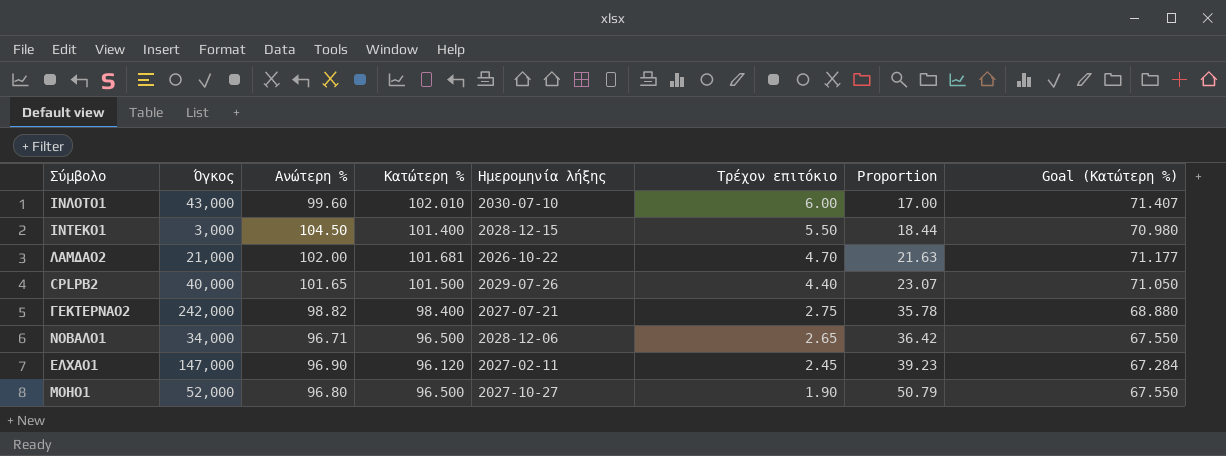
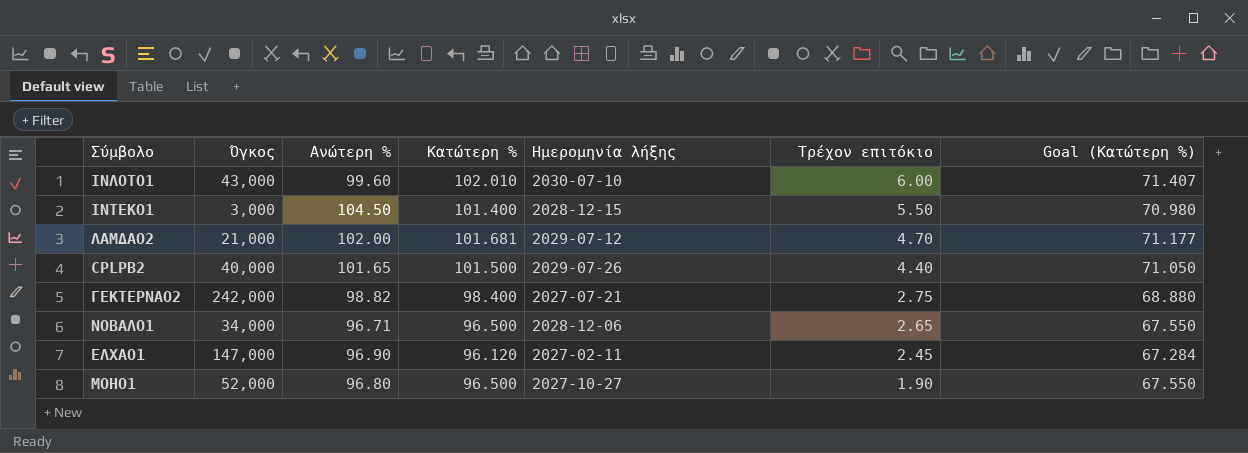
column Proportion | formula: [Κατώτερη %] / [Τρέχον επιτόκιο] -> none
ΛΑΜΔΑΟ2 | Ημερομηνία λήξης: 2026-10-22 -> 2029-07-12

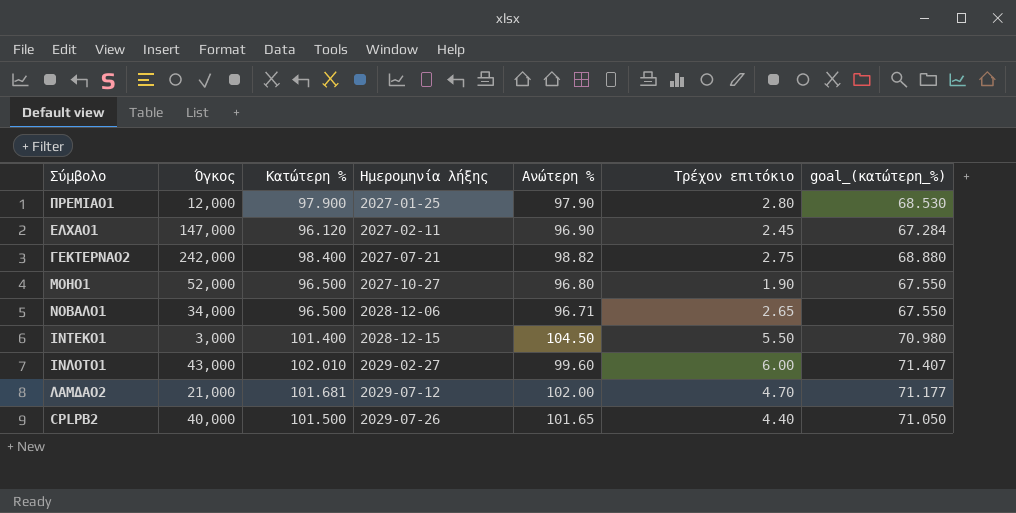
row order: Τρέχον επιτόκιο descending -> Ημερομηνία λήξης ascending
column Ανώτερη % | position: 3 -> 5
column name: Goal (Κατώτερη %) -> goal_(κατώτερη_%)
row ΠΡΕΜΙΑΟ1: none -> 12,000 | 97.900 | 2027-01-25 | 97.90 | 2.80 | 68.530
ΙΝΛΟΤΟ1 | Ημερομηνία λήξης: 2030-07-10 -> 2029-02-27

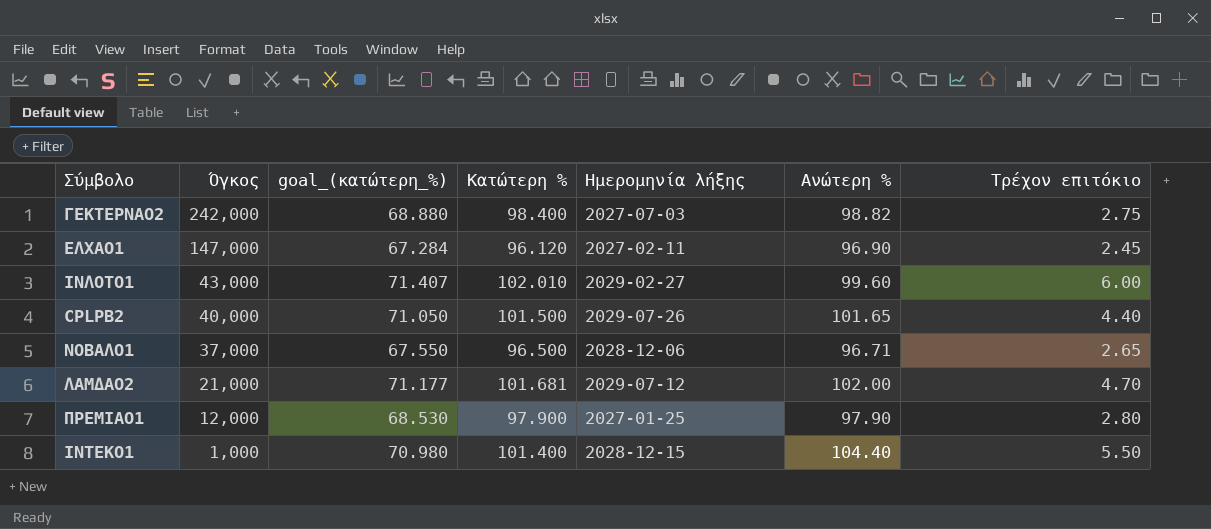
row order: Ημερομηνία λήξης ascending -> Όγκος descending
column goal_(κατώτερη_%) | position: 7 -> 3
row ΜΟΗΟ1: 52,000 | 96.500 | 2027-10-27 | 96.80 | 1.90 | 67.550 -> none
ΓΕΚΤΕΡΝΑΟ2 | Ημερομηνία λήξης: 2027-07-21 -> 2027-07-03
ΝΟΒΑΛΟ1 | Όγκος: 34,000 -> 37,000
ΙΝΤΕΚΟ1 | Όγκος: 3,000 -> 1,000
ΙΝΤΕΚΟ1 | Ανώτερη %: 104.50 -> 104.40

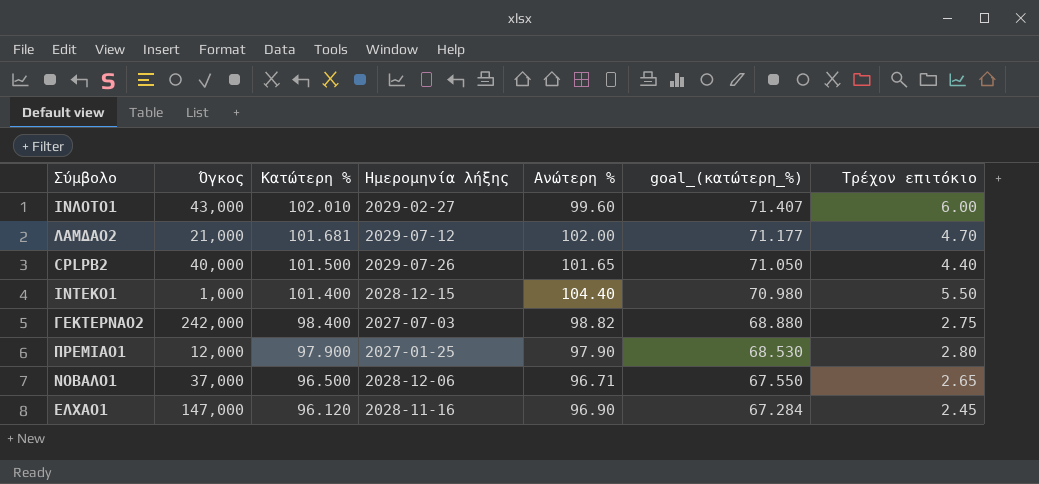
row order: Όγκος descending -> Κατώτερη % descending
column goal_(κατώτερη_%) | position: 3 -> 6
ΕΛΧΑΟ1 | Ημερομηνία λήξης: 2027-02-11 -> 2028-11-16

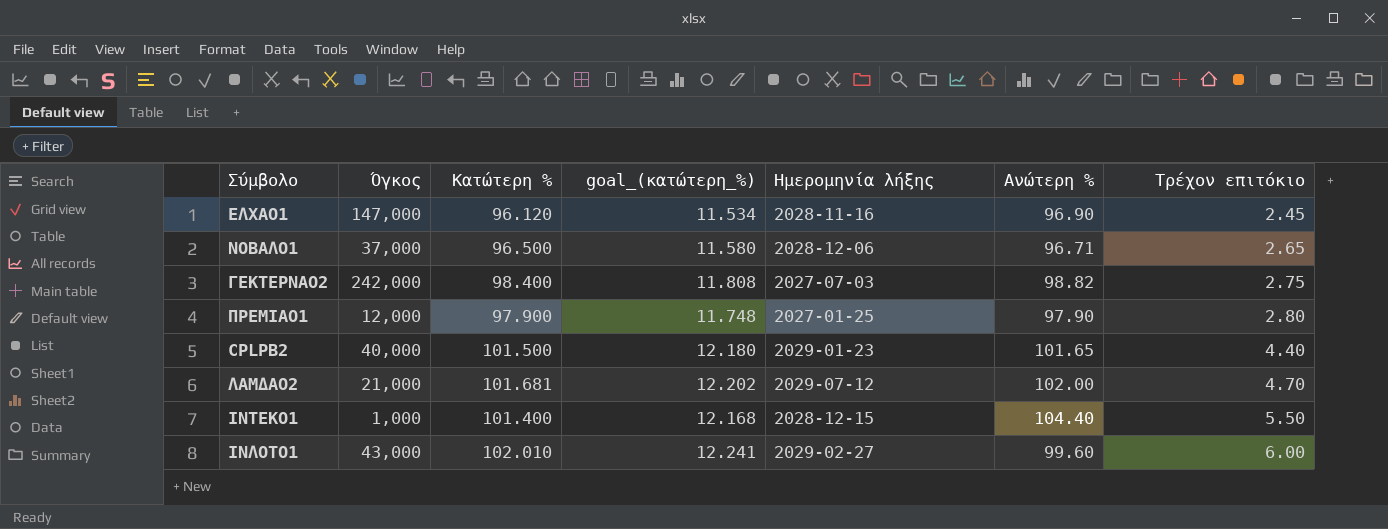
row order: Κατώτερη % descending -> Τρέχον επιτόκιο ascending
column goal_(κατώτερη_%) | formula: [Κατώτερη %] * 0.7 -> [Κατώτερη %] * 0.12
column goal_(κατώτερη_%) | position: 6 -> 4
CPLPB2 | Ημερομηνία λήξης: 2029-07-26 -> 2029-01-23

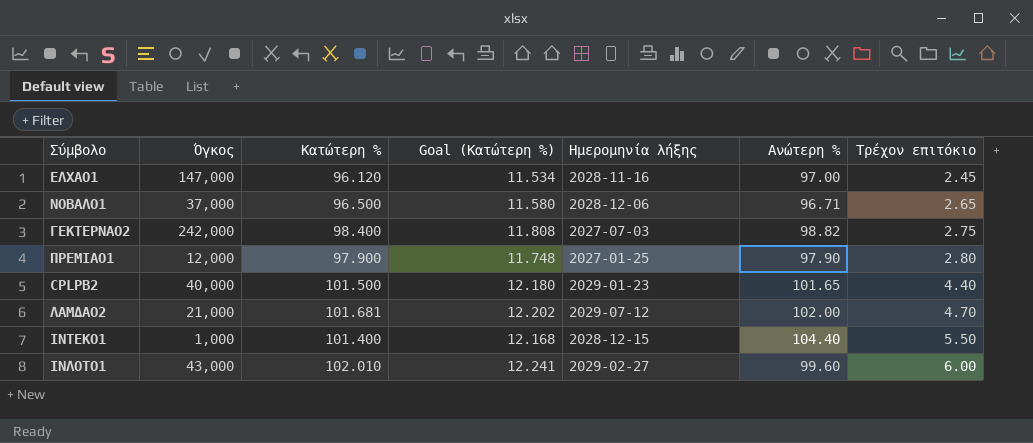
column name: goal_(κατώτερη_%) -> Goal (Κατώτερη %)
ΕΛΧΑΟ1 | Ανώτερη %: 96.90 -> 97.00

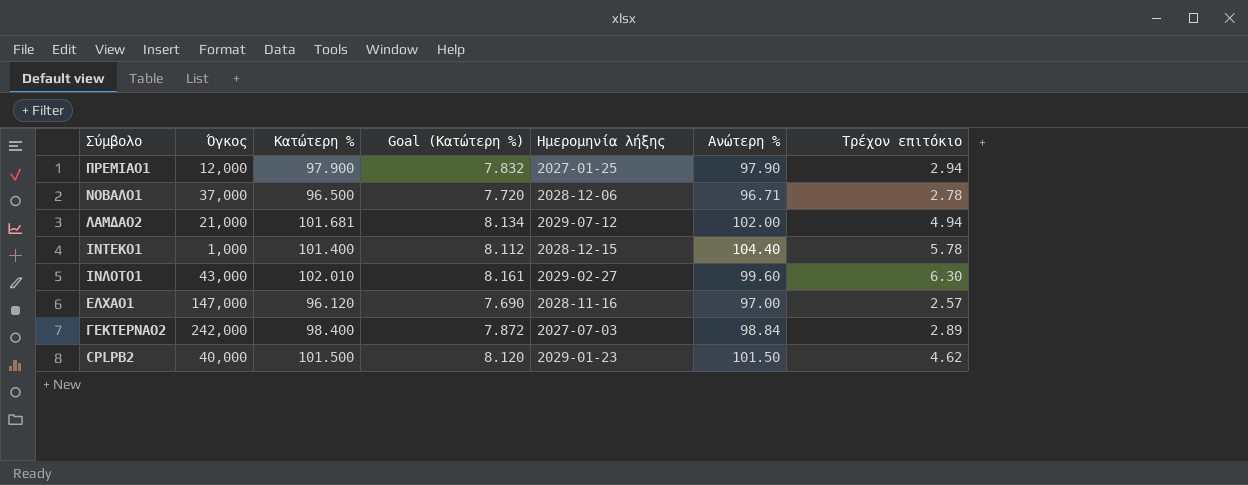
row order: Τρέχον επιτόκιο ascending -> Σύμβολο descending
column Goal (Κατώτερη %) | formula: [Κατώτερη %] * 0.12 -> [Κατώτερη %] * 0.08
ΠΡΕΜΙΑΟ1 | Τρέχον επιτόκιο: 2.80 -> 2.94
ΝΟΒΑΛΟ1 | Τρέχον επιτόκιο: 2.65 -> 2.78
ΛΑΜΔΑΟ2 | Τρέχον επιτόκιο: 4.70 -> 4.94
ΙΝΤΕΚΟ1 | Τρέχον επιτόκιο: 5.50 -> 5.78
ΙΝΛΟΤΟ1 | Τρέχον επιτόκιο: 6.00 -> 6.30
ΕΛΧΑΟ1 | Τρέχον επιτόκιο: 2.45 -> 2.57
ΓΕΚΤΕΡΝΑΟ2 | Ανώτερη %: 98.82 -> 98.84
ΓΕΚΤΕΡΝΑΟ2 | Τρέχον επιτόκιο: 2.75 -> 2.89
CPLPB2 | Ανώτερη %: 101.65 -> 101.50
CPLPB2 | Τρέχον επιτόκιο: 4.40 -> 4.62

